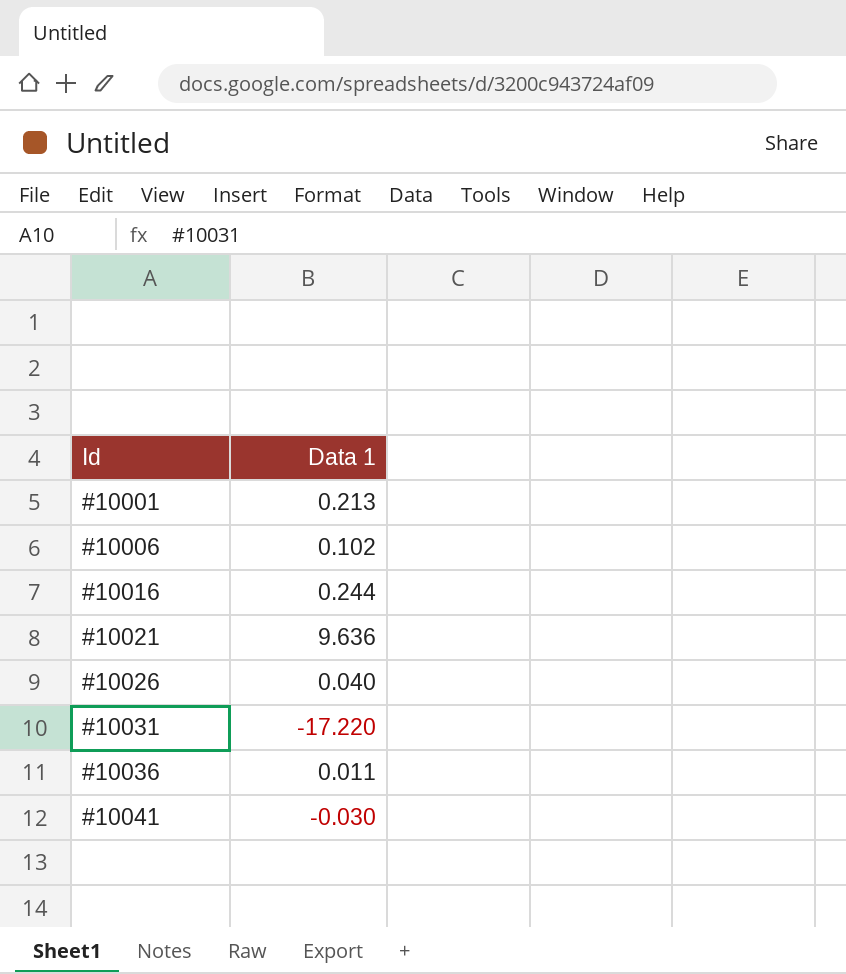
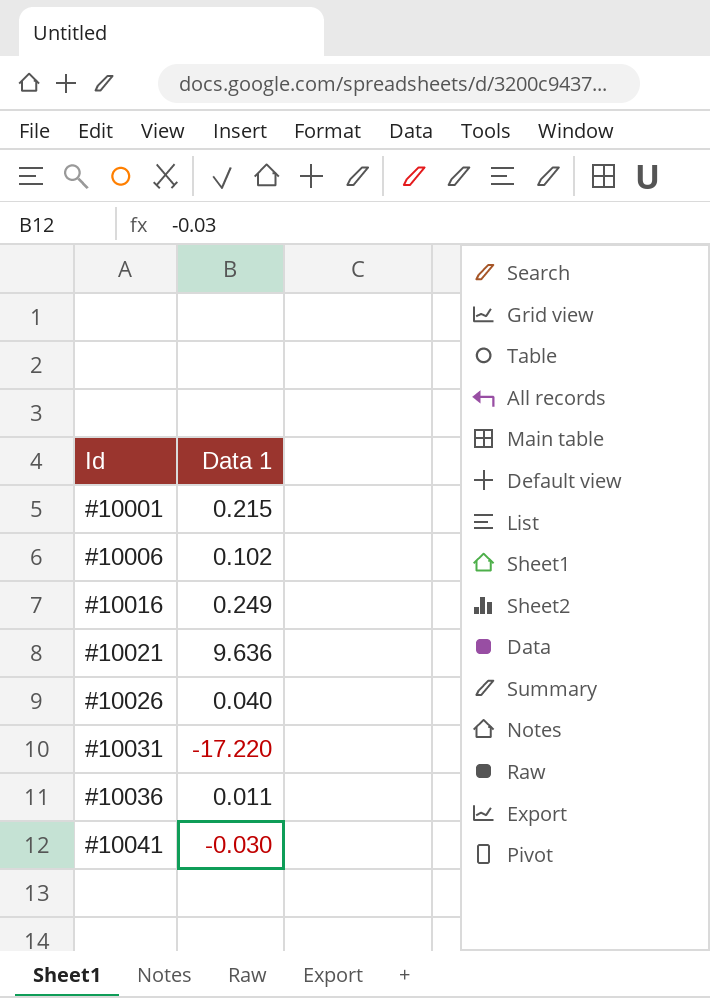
#10001 | Data 1: 0.213 -> 0.215
#10016 | Data 1: 0.244 -> 0.249

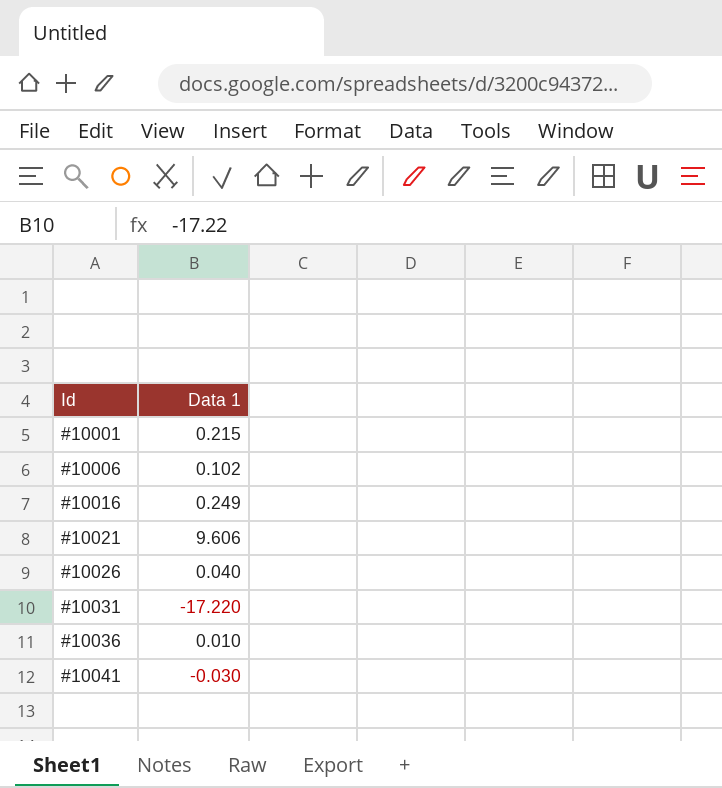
#10021 | Data 1: 9.636 -> 9.606
#10036 | Data 1: 0.011 -> 0.010

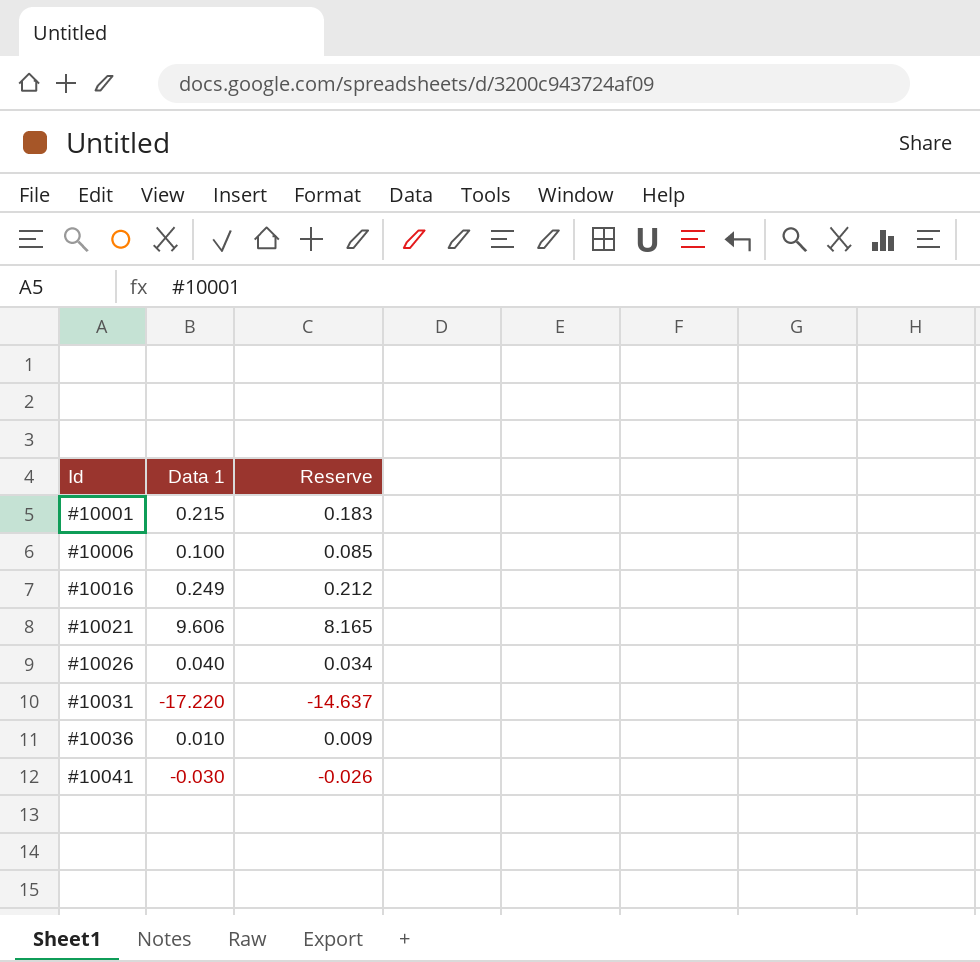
column Reserve | formula: none -> [Data 1] * 0.85
#10006 | Data 1: 0.102 -> 0.100

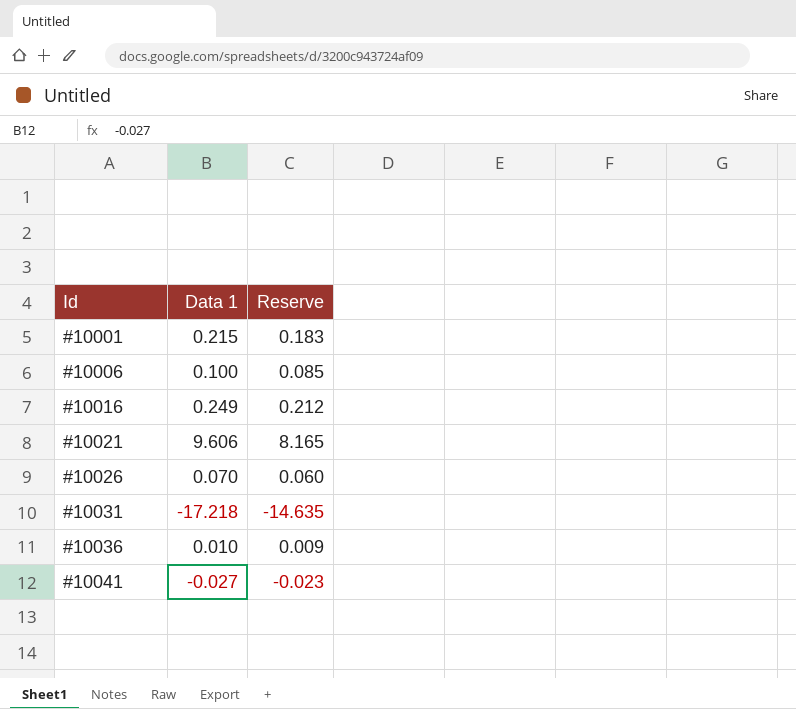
#10026 | Data 1: 0.040 -> 0.070
#10026 | Reserve: 0.034 -> 0.060
#10031 | Data 1: -17.220 -> -17.218
#10031 | Reserve: -14.637 -> -14.635
#10041 | Data 1: -0.030 -> -0.027
#10041 | Reserve: -0.026 -> -0.023

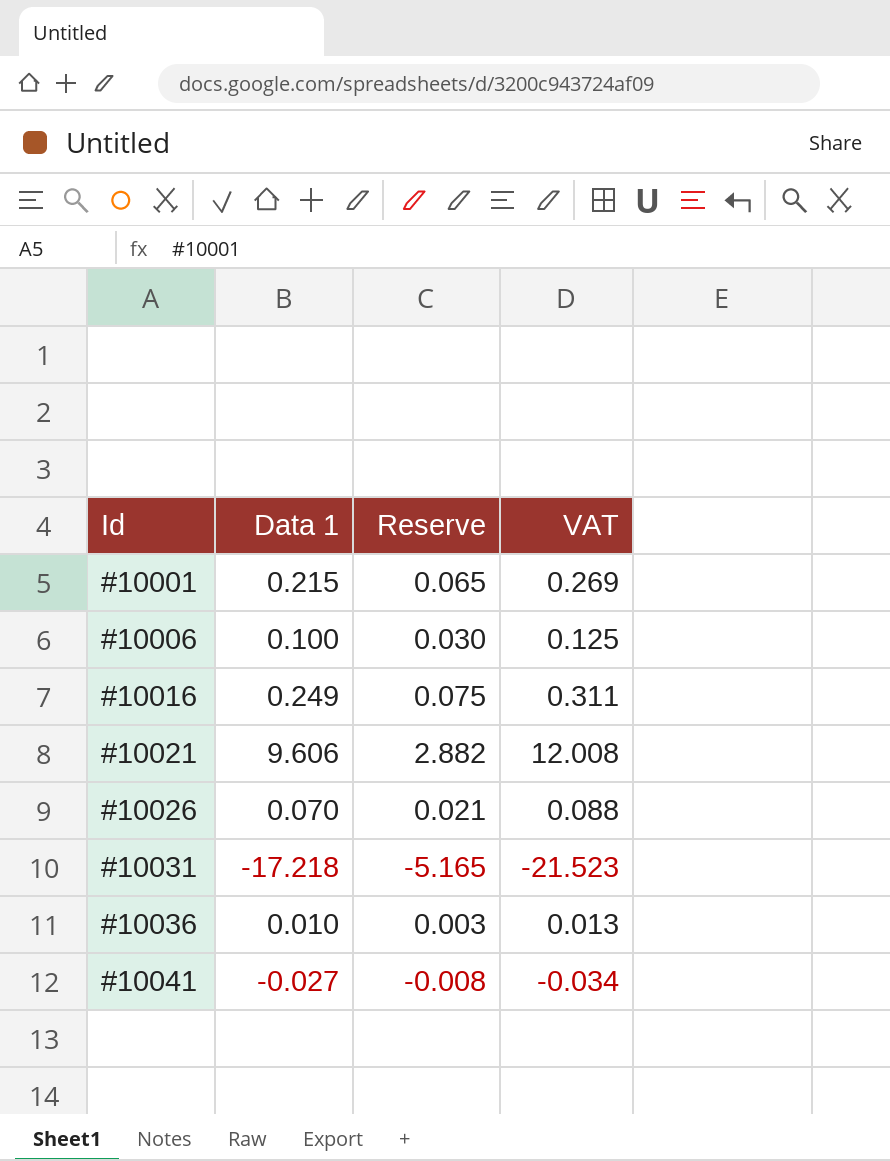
column Reserve | formula: [Data 1] * 0.85 -> [Data 1] * 0.3
column VAT | formula: none -> [Data 1] * 1.25

